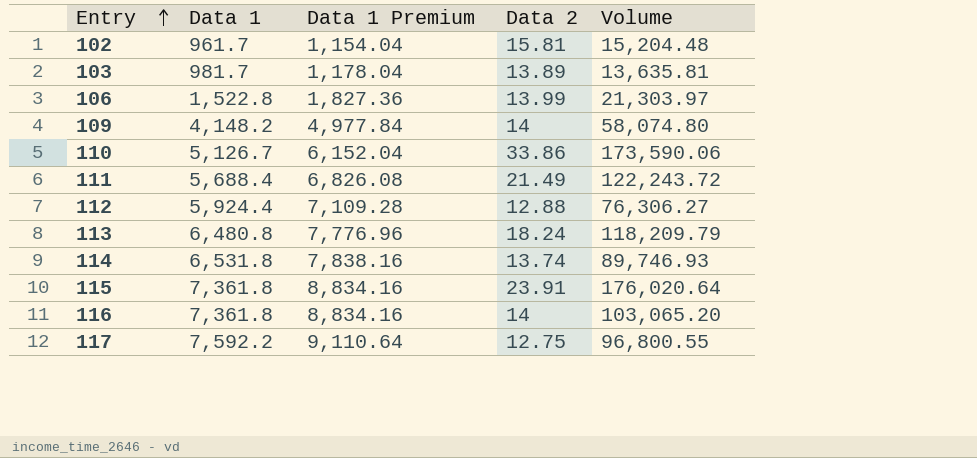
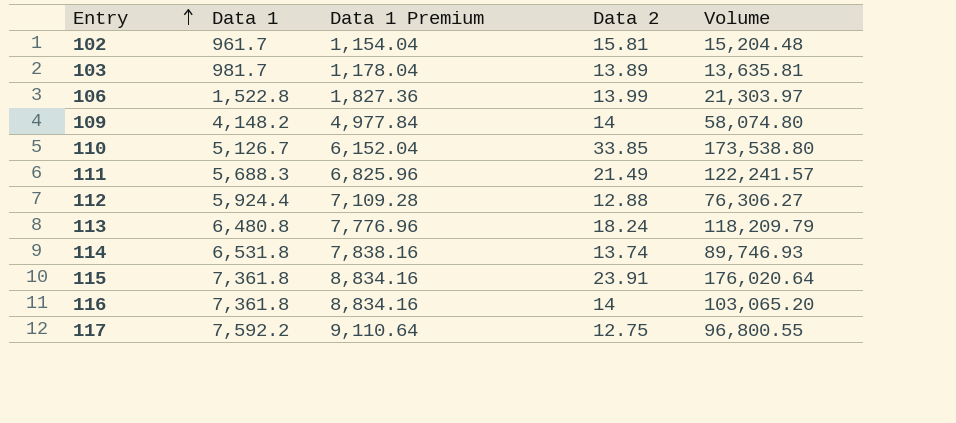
110 | Data 2: 33.86 -> 33.85
110 | Volume: 173,590.06 -> 173,538.80
111 | Data 1: 5,688.4 -> 5,688.3
111 | Data 1 Premium: 6,826.08 -> 6,825.96
111 | Volume: 122,243.72 -> 122,241.57

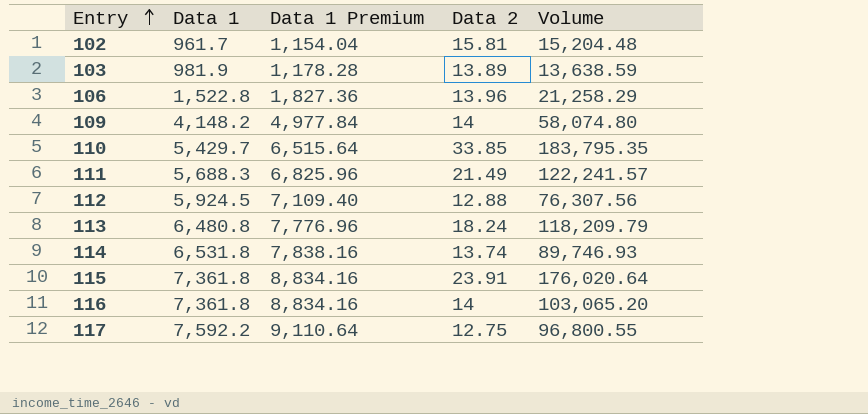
103 | Data 1: 981.7 -> 981.9
103 | Data 1 Premium: 1,178.04 -> 1,178.28
103 | Volume: 13,635.81 -> 13,638.59
106 | Data 2: 13.99 -> 13.96
106 | Volume: 21,303.97 -> 21,258.29
110 | Data 1: 5,126.7 -> 5,429.7
110 | Data 1 Premium: 6,152.04 -> 6,515.64
110 | Volume: 173,538.80 -> 183,795.35
112 | Data 1: 5,924.4 -> 5,924.5
112 | Data 1 Premium: 7,109.28 -> 7,109.40
112 | Volume: 76,306.27 -> 76,307.56

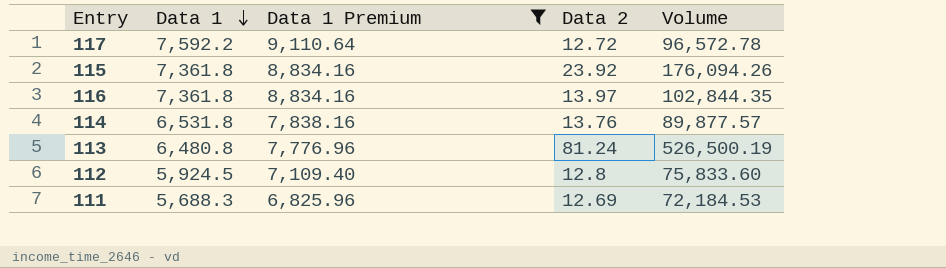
filter: none -> Data 1 Premium >= 6,825.96
row order: Entry ascending -> Data 1 descending
117 | Data 2: 12.75 -> 12.72
117 | Volume: 96,800.55 -> 96,572.78
115 | Data 2: 23.91 -> 23.92
115 | Volume: 176,020.64 -> 176,094.26
116 | Data 2: 14 -> 13.97
116 | Volume: 103,065.20 -> 102,844.35
114 | Data 2: 13.74 -> 13.76
114 | Volume: 89,746.93 -> 89,877.57
113 | Data 2: 18.24 -> 81.24
113 | Volume: 118,209.79 -> 526,500.19
112 | Data 2: 12.88 -> 12.8
112 | Volume: 76,307.56 -> 75,833.60
111 | Data 2: 21.49 -> 12.69
111 | Volume: 122,241.57 -> 72,184.53

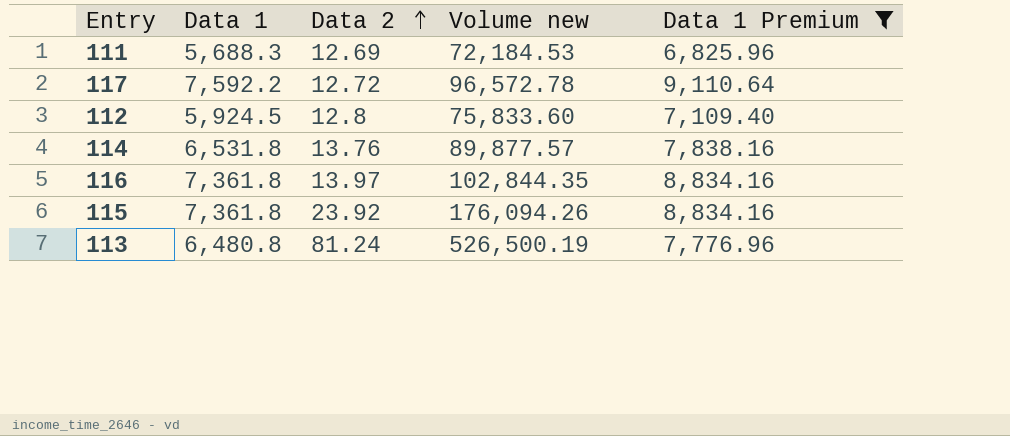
row order: Data 1 descending -> Data 2 ascending
column name: Volume -> Volume new
column Data 1 Premium | position: 3 -> 5

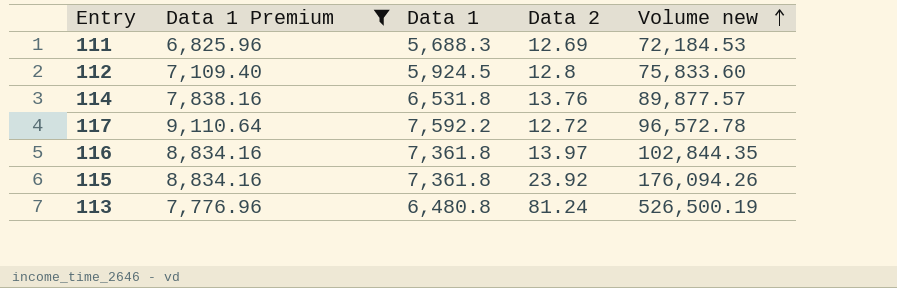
row order: Data 2 ascending -> Volume new ascending
column Data 1 Premium | position: 5 -> 2

